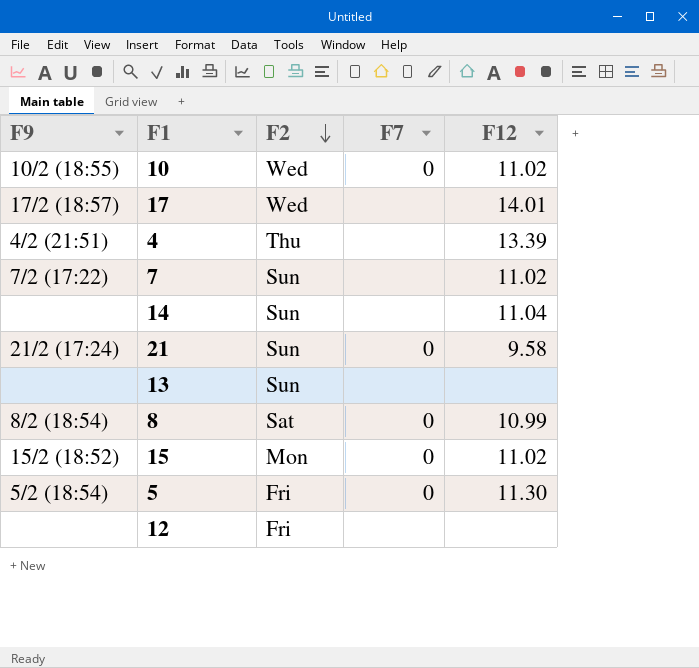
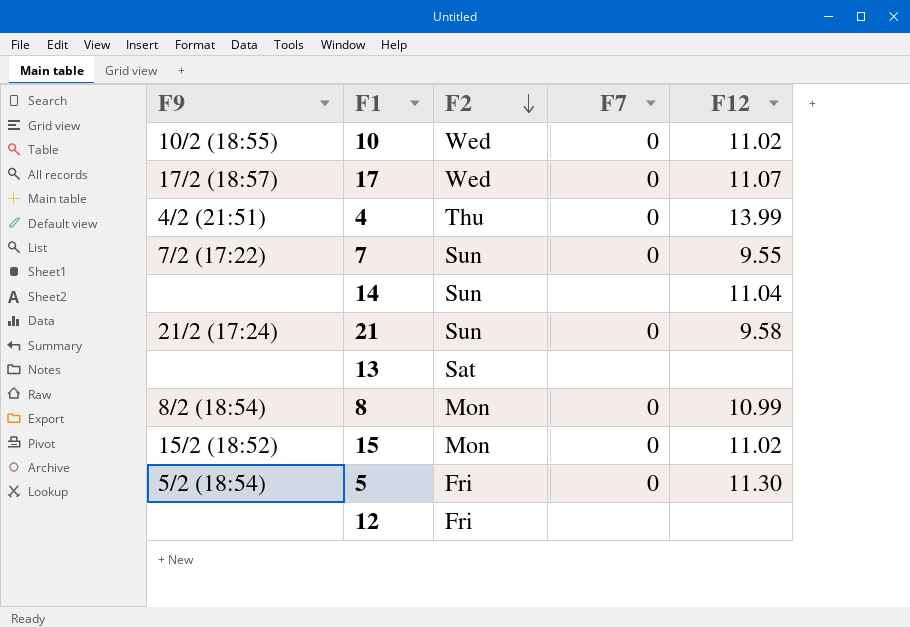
17 | F7: none -> 0
17 | F12: 14.01 -> 11.07
4 | F7: none -> 0
4 | F12: 13.39 -> 13.99
7 | F7: none -> 0
7 | F12: 11.02 -> 9.55
13 | F2: Sun -> Sat
8 | F2: Sat -> Mon

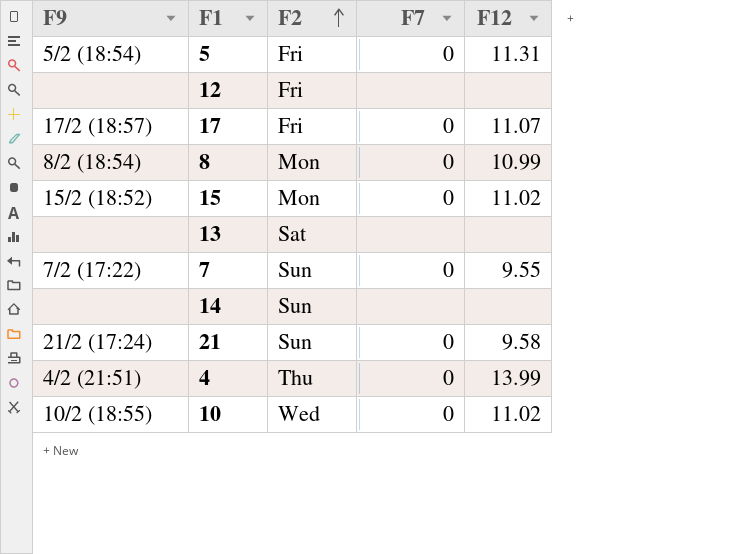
row order: F2 descending -> F2 ascending
5 | F12: 11.30 -> 11.31
17 | F2: Wed -> Fri
14 | F12: 11.04 -> none

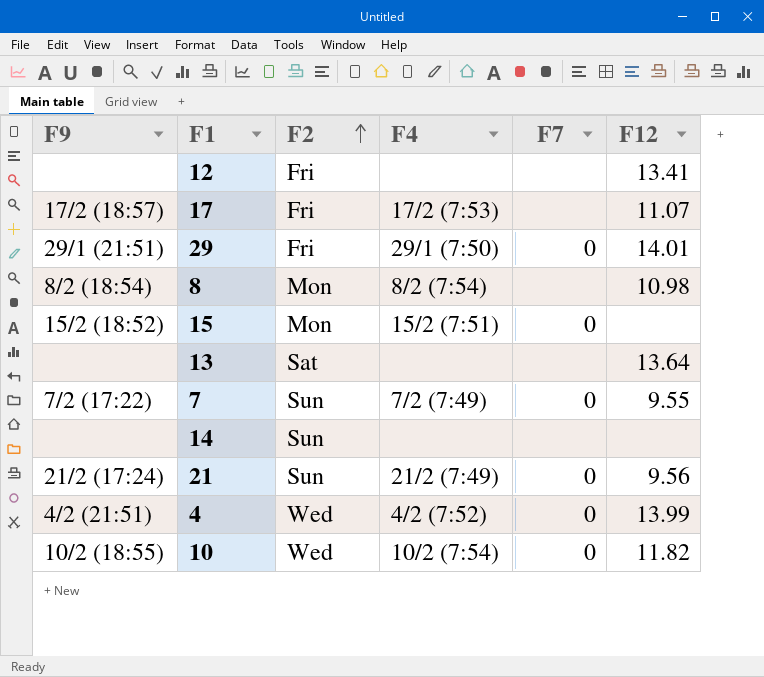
column F4 | position: none -> 4
row 5: 5/2 (18:54) | Fri | 0 | 11.31 -> none
12 | F12: none -> 13.41
17 | F7: 0 -> none
row 29: none -> 29/1 (21:51) | Fri | 29/1 (7:50) | 0 | 14.01
8 | F7: 0 -> none
8 | F12: 10.99 -> 10.98
15 | F12: 11.02 -> none
13 | F12: none -> 13.64
21 | F12: 9.58 -> 9.56
4 | F2: Thu -> Wed
10 | F12: 11.02 -> 11.82

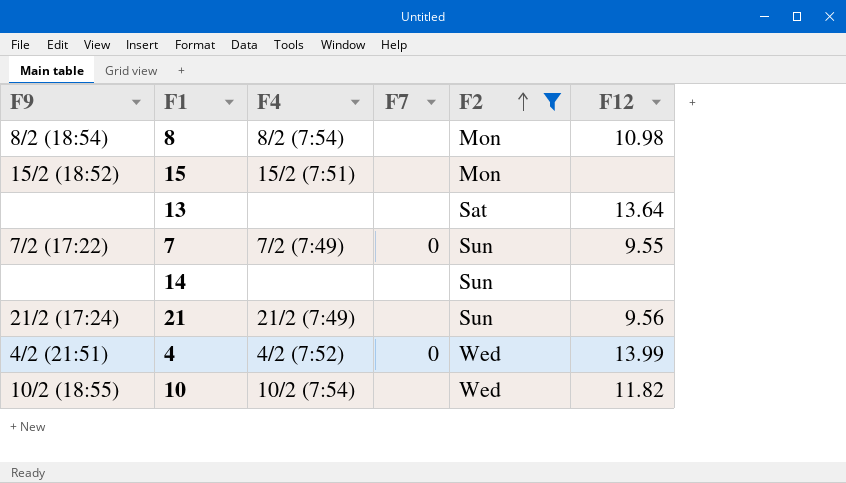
filter: none -> F2 != Fri
column F2 | position: 3 -> 5
15 | F7: 0 -> none
21 | F7: 0 -> none
10 | F7: 0 -> none

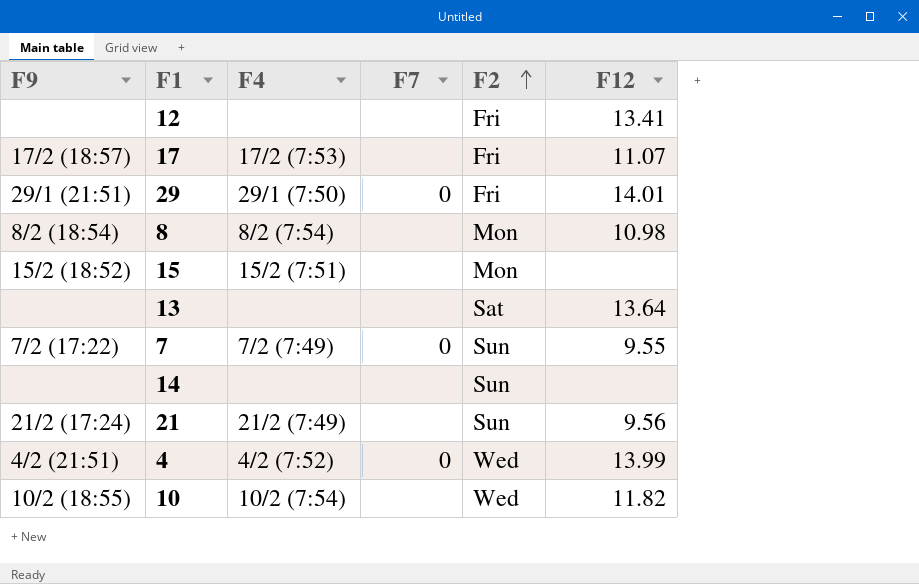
filter: F2 != Fri -> none

